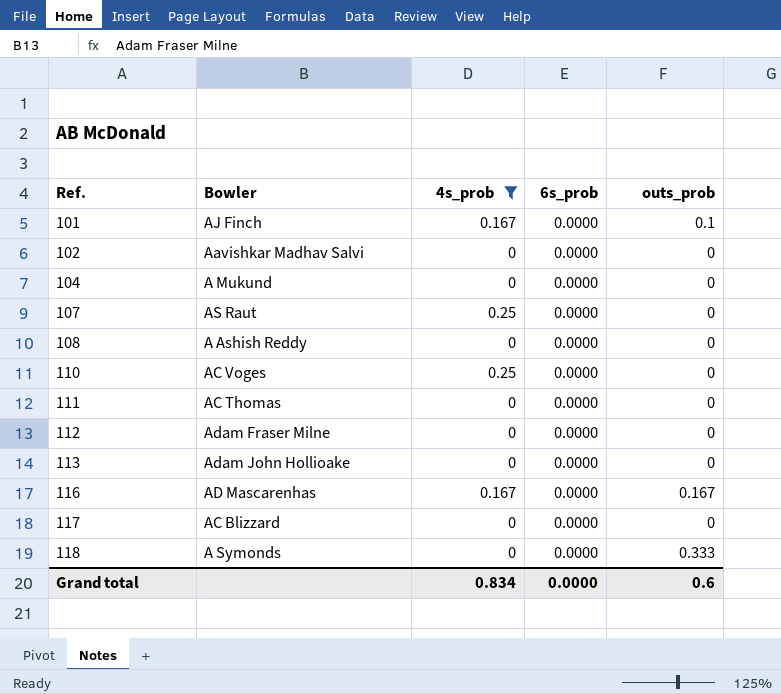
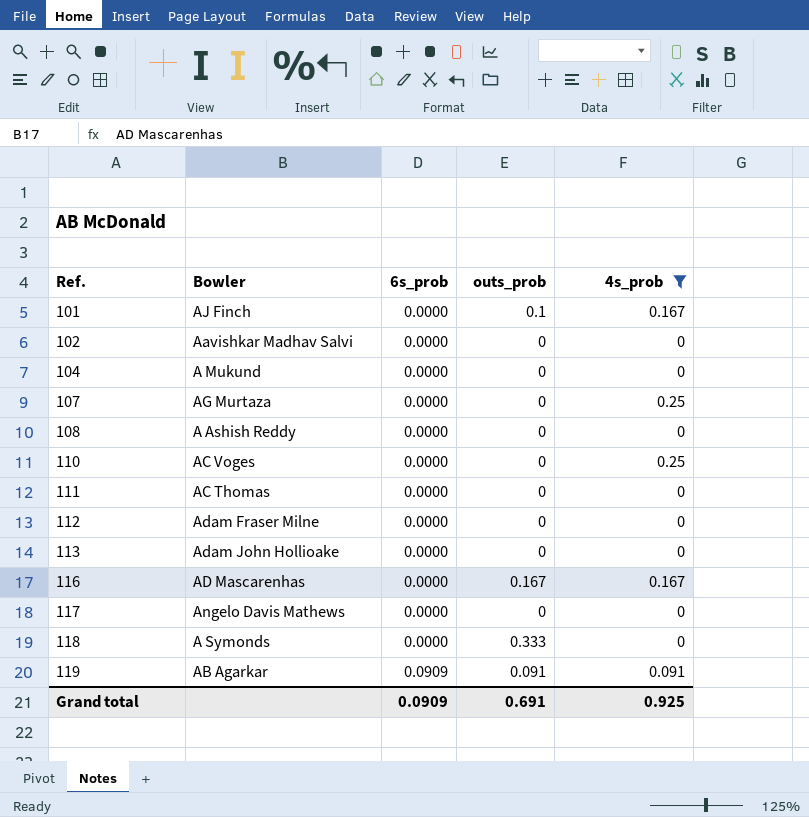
column 4s_prob | position: 3 -> 5
107 | Bowler: AS Raut -> AG Murtaza
117 | Bowler: AC Blizzard -> Angelo Davis Mathews
row 119: none -> AB Agarkar | 0.0909 | 0.091 | 0.091
Grand total | 6s_prob: 0.0000 -> 0.0909
Grand total | outs_prob: 0.6 -> 0.691
Grand total | 4s_prob: 0.834 -> 0.925

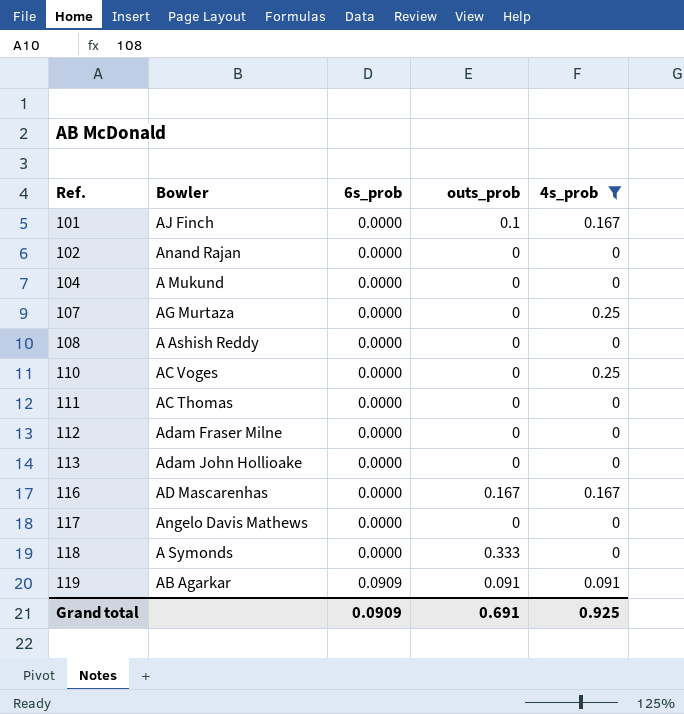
102 | Bowler: Aavishkar Madhav Salvi -> Anand Rajan

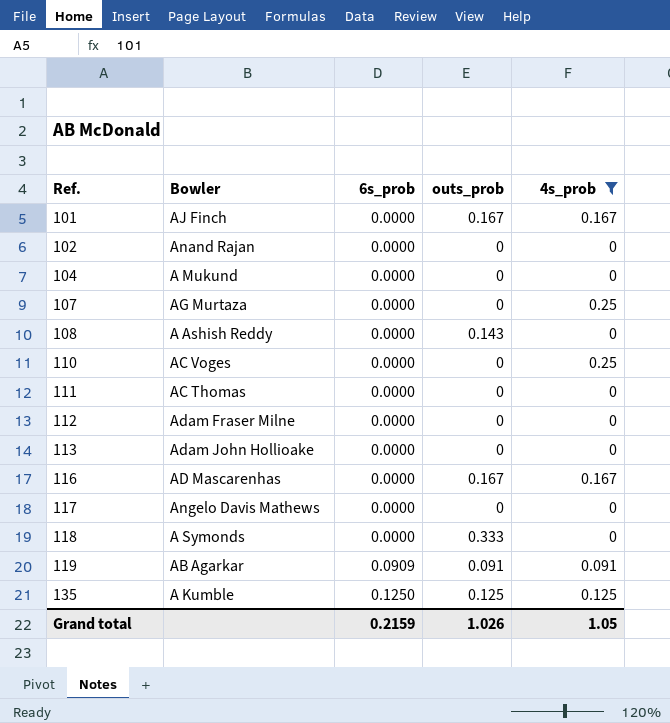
101 | outs_prob: 0.1 -> 0.167
108 | outs_prob: 0 -> 0.143
row 135: none -> A Kumble | 0.1250 | 0.125 | 0.125
Grand total | 6s_prob: 0.0909 -> 0.2159
Grand total | outs_prob: 0.691 -> 1.026
Grand total | 4s_prob: 0.925 -> 1.05

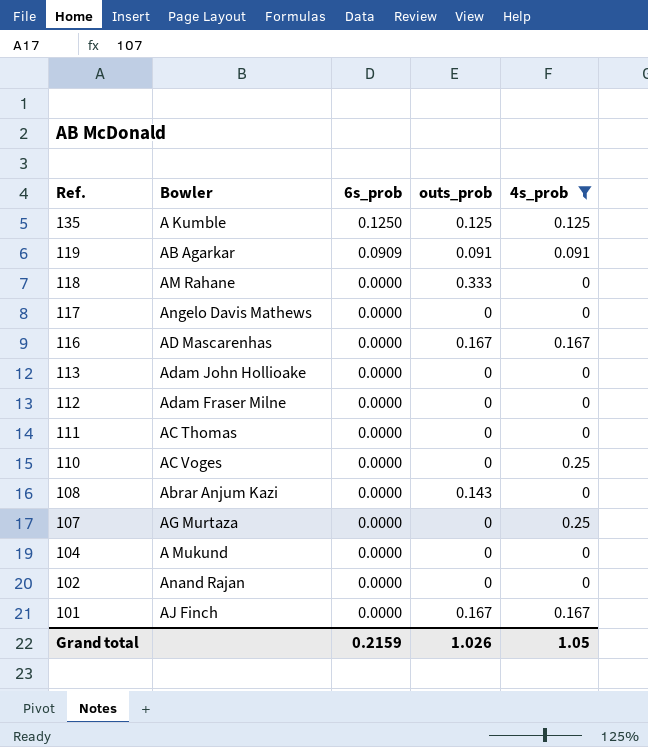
row order: Ref. ascending -> Ref. descending
118 | Bowler: A Symonds -> AM Rahane
108 | Bowler: A Ashish Reddy -> Abrar Anjum Kazi

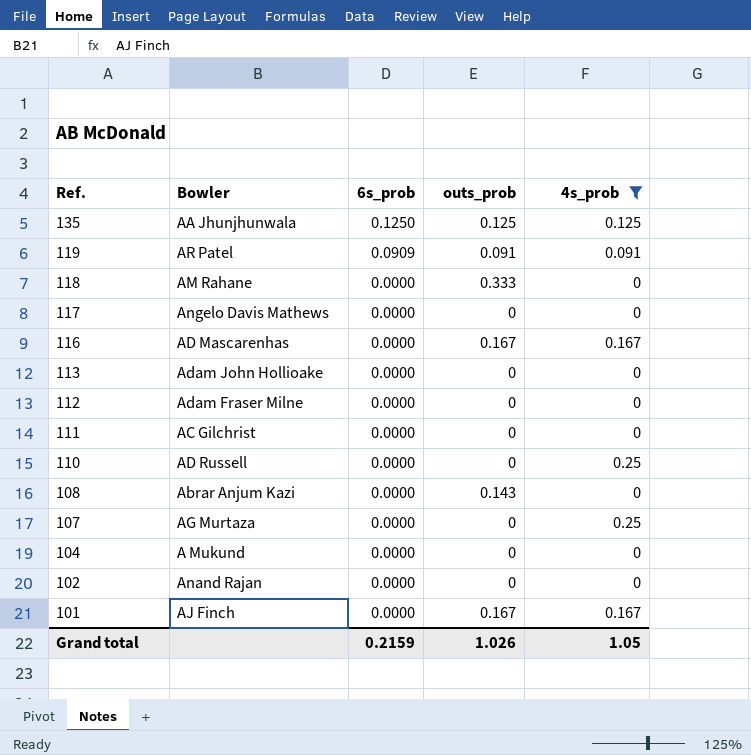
135 | Bowler: A Kumble -> AA Jhunjhunwala
119 | Bowler: AB Agarkar -> AR Patel
111 | Bowler: AC Thomas -> AC Gilchrist
110 | Bowler: AC Voges -> AD Russell

